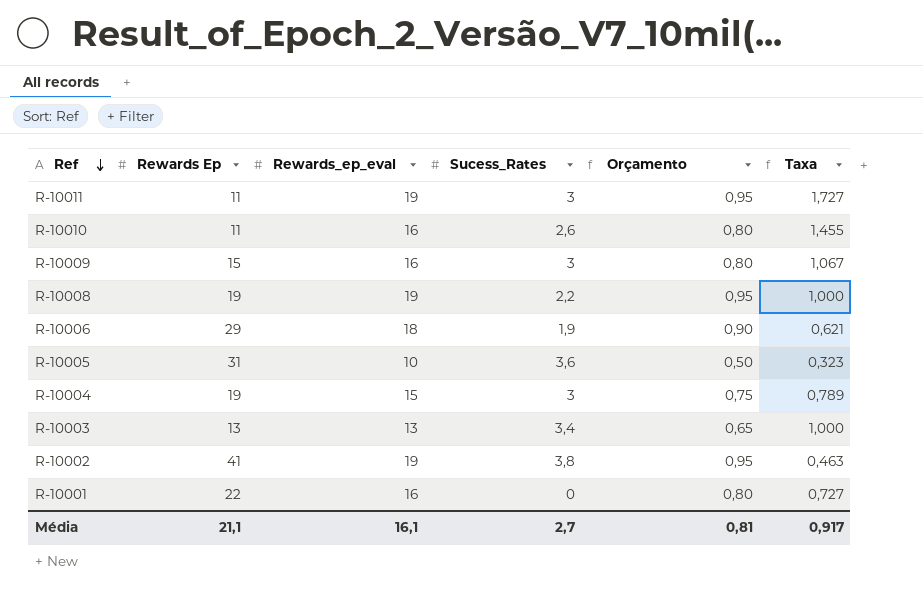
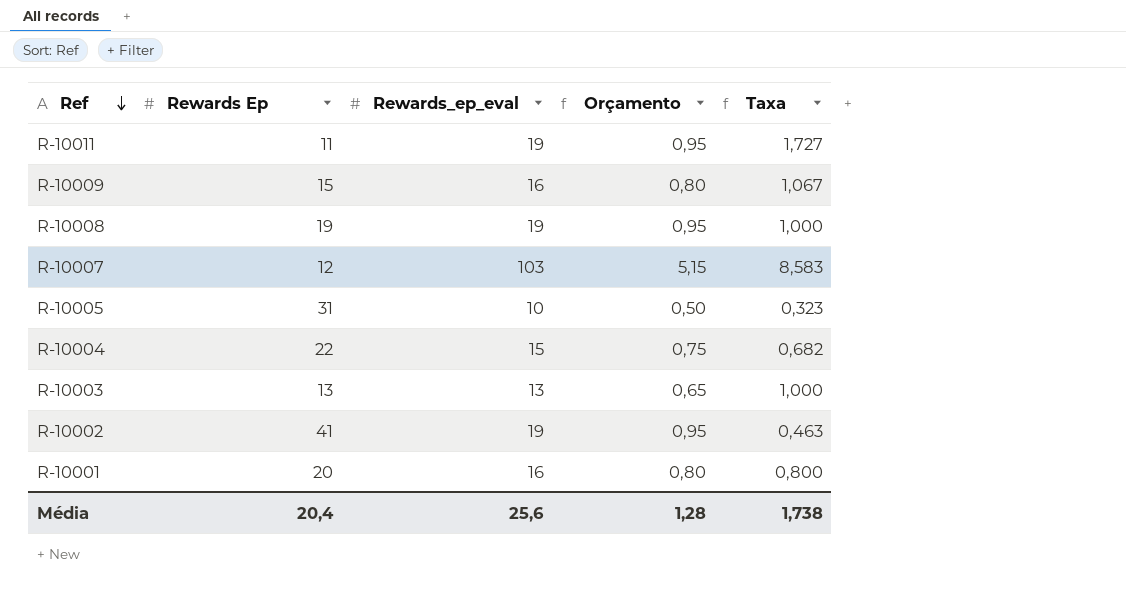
column Sucess_Rates | position: 4 -> none
row R-10010: 11 | 16 | 2,6 | 0,80 | 1,455 -> none
row R-10006: 29 | 18 | 1,9 | 0,90 | 0,621 -> none
row R-10007: none -> 12 | 103 | 5,15 | 8,583
R-10004 | Rewards Ep: 19 -> 22
R-10004 | Taxa: 0,789 -> 0,682
R-10001 | Rewards Ep: 22 -> 20
R-10001 | Taxa: 0,727 -> 0,800
Média | Rewards Ep: 21,1 -> 20,4
Média | Rewards_ep_eval: 16,1 -> 25,6
Média | Orçamento: 0,81 -> 1,28
Média | Taxa: 0,917 -> 1,738

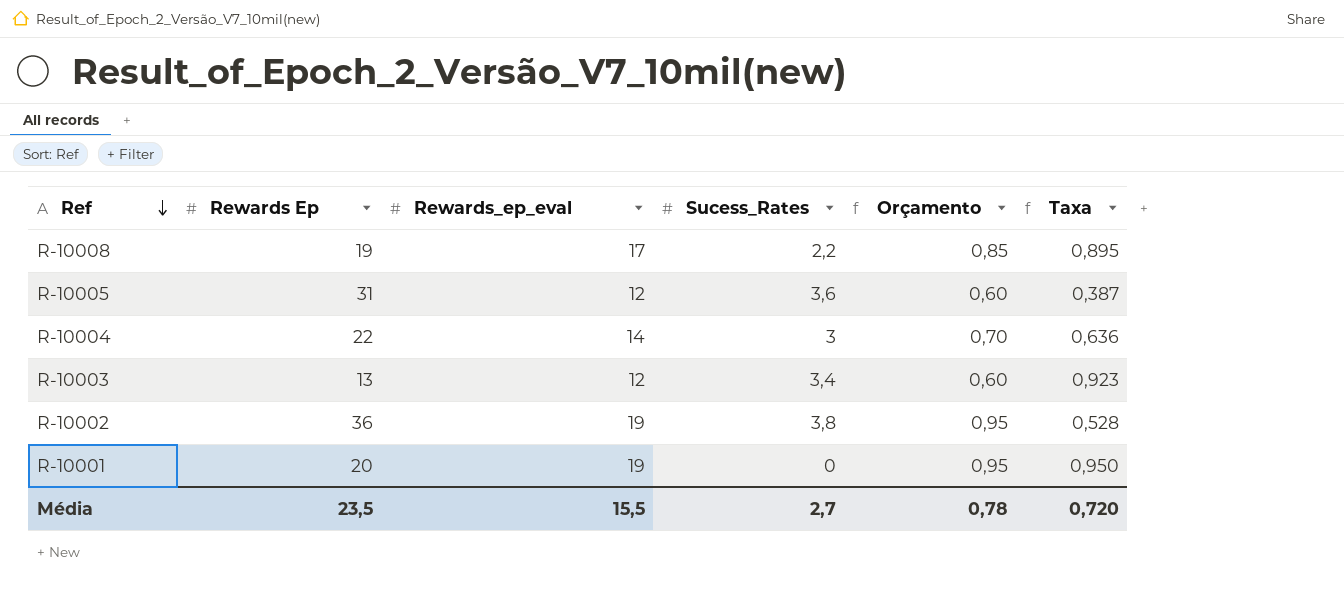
column Sucess_Rates | position: none -> 4
row R-10011: 11 | 19 | 0,95 | 1,727 -> none
row R-10009: 15 | 16 | 0,80 | 1,067 -> none
row R-10007: 12 | 103 | 5,15 | 8,583 -> none
R-10008 | Rewards_ep_eval: 19 -> 17
R-10008 | Orçamento: 0,95 -> 0,85
R-10008 | Taxa: 1,000 -> 0,895
R-10005 | Rewards_ep_eval: 10 -> 12
R-10005 | Orçamento: 0,50 -> 0,60
R-10005 | Taxa: 0,323 -> 0,387
R-10004 | Rewards_ep_eval: 15 -> 14
R-10004 | Orçamento: 0,75 -> 0,70
R-10004 | Taxa: 0,682 -> 0,636
R-10003 | Rewards_ep_eval: 13 -> 12
R-10003 | Orçamento: 0,65 -> 0,60
R-10003 | Taxa: 1,000 -> 0,923
R-10002 | Rewards Ep: 41 -> 36
R-10002 | Taxa: 0,463 -> 0,528
R-10001 | Rewards_ep_eval: 16 -> 19
R-10001 | Orçamento: 0,80 -> 0,95
R-10001 | Taxa: 0,800 -> 0,950
Média | Rewards Ep: 20,4 -> 23,5
Média | Rewards_ep_eval: 25,6 -> 15,5
Média | Orçamento: 1,28 -> 0,78
Média | Taxa: 1,738 -> 0,720

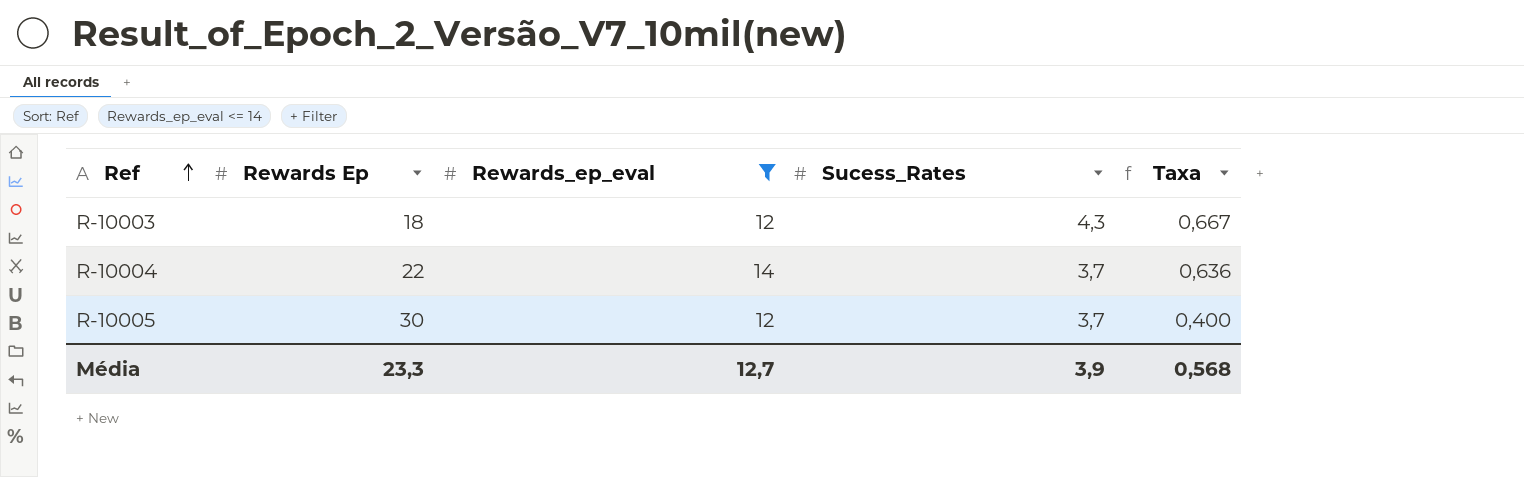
filter: none -> Rewards_ep_eval <= 14
row order: Ref descending -> Ref ascending
column Orçamento | formula: [Rewards_ep_eval] * 0,05 -> none
R-10003 | Rewards Ep: 13 -> 18
R-10003 | Sucess_Rates: 3,4 -> 4,3
R-10003 | Taxa: 0,923 -> 0,667
R-10004 | Sucess_Rates: 3 -> 3,7
R-10005 | Rewards Ep: 31 -> 30
R-10005 | Sucess_Rates: 3,6 -> 3,7
R-10005 | Taxa: 0,387 -> 0,400
Média | Rewards Ep: 23,5 -> 23,3
Média | Rewards_ep_eval: 15,5 -> 12,7
Média | Sucess_Rates: 2,7 -> 3,9
Média | Taxa: 0,720 -> 0,568

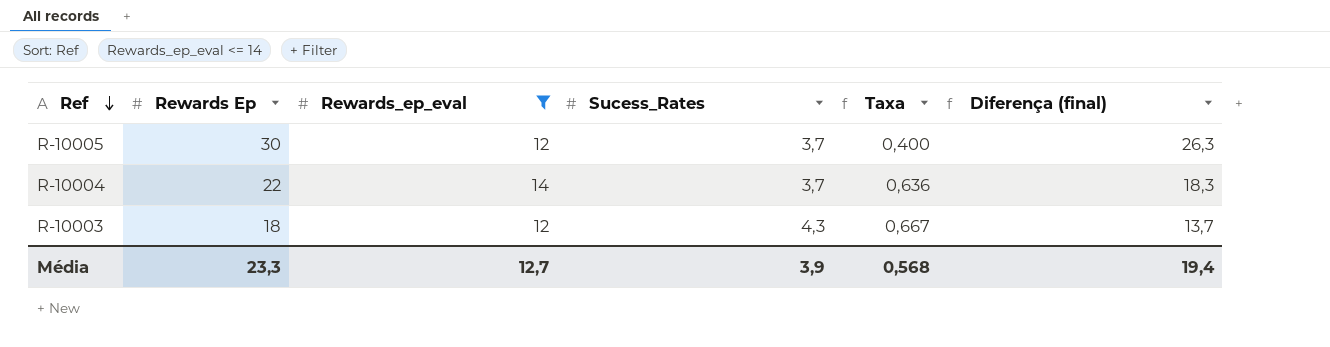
row order: Ref ascending -> Ref descending
column Diferença (final) | formula: none -> [Rewards Ep] - [Sucess_Rates]

